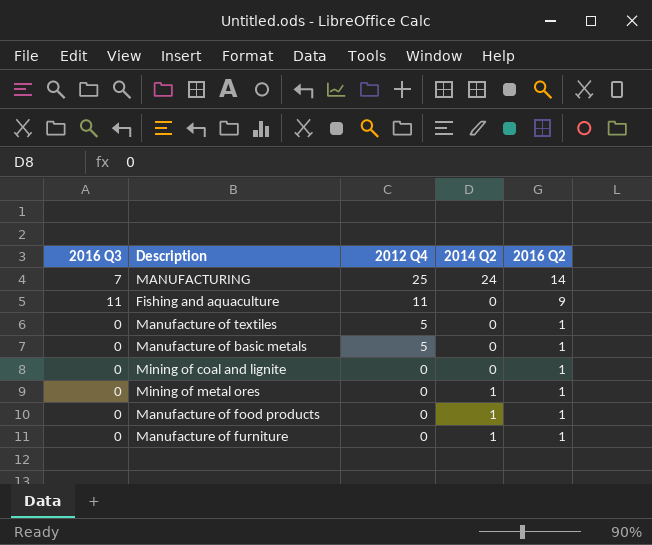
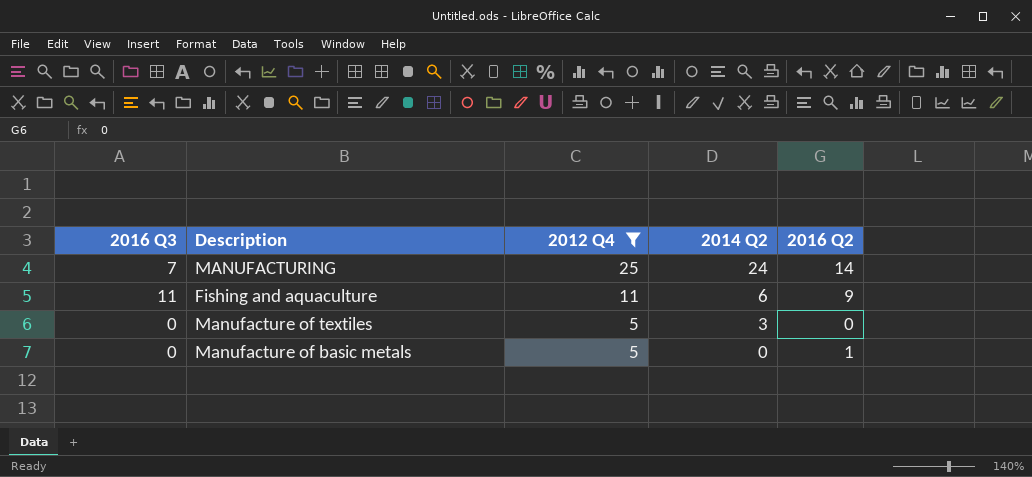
filter: none -> 2012 Q4 != 0
Fishing and aquaculture | 2014 Q2: 0 -> 6
Manufacture of textiles | 2014 Q2: 0 -> 3
Manufacture of textiles | 2016 Q2: 1 -> 0

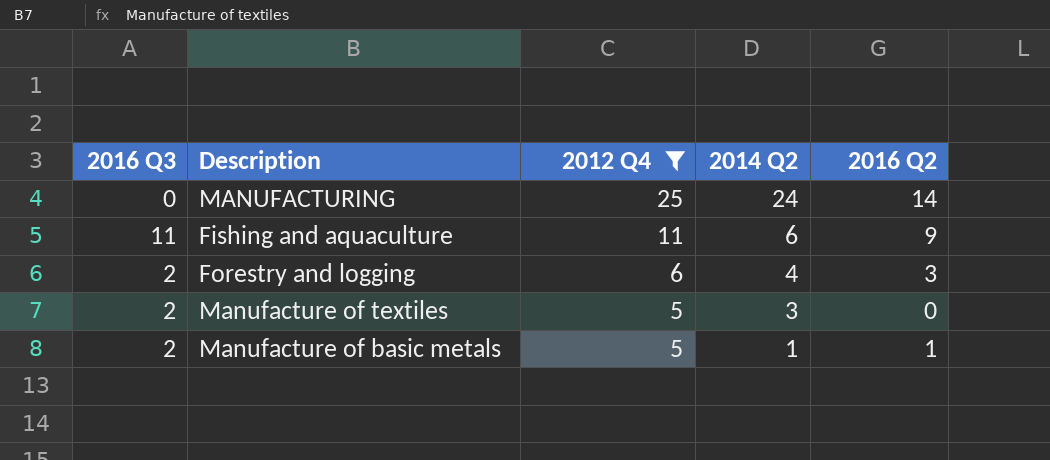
MANUFACTURING | 2016 Q3: 7 -> 0
row Forestry and logging: none -> 2 | 6 | 4 | 3
Manufacture of textiles | 2016 Q3: 0 -> 2
Manufacture of basic metals | 2016 Q3: 0 -> 2
Manufacture of basic metals | 2014 Q2: 0 -> 1

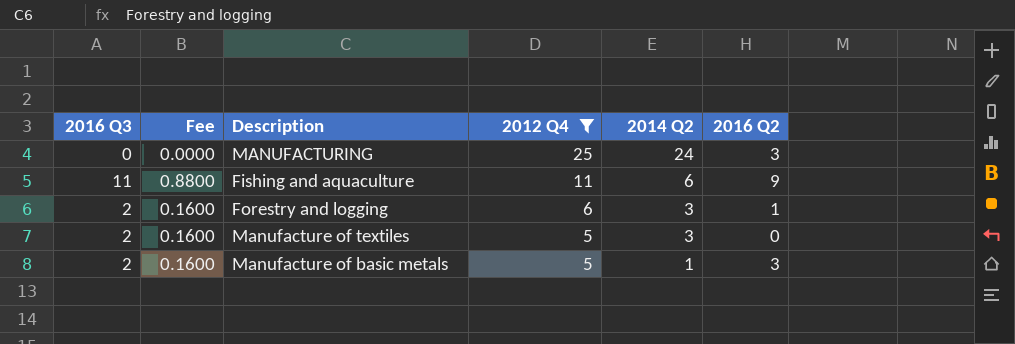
column Fee | formula: none -> [2016 Q3] * 0.08
MANUFACTURING | 2016 Q2: 14 -> 3
Forestry and logging | 2014 Q2: 4 -> 3
Forestry and logging | 2016 Q2: 3 -> 1
Manufacture of basic metals | 2016 Q2: 1 -> 3

